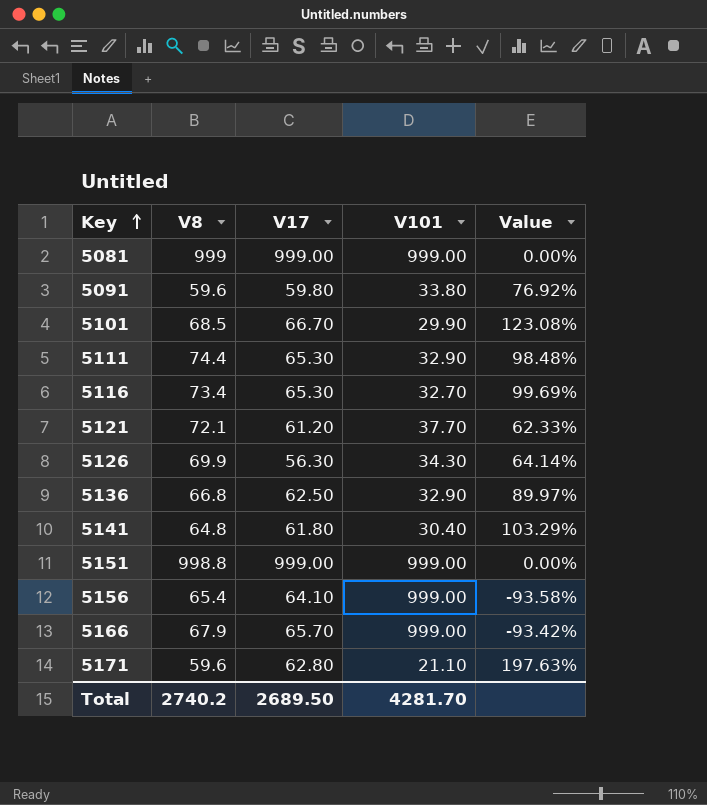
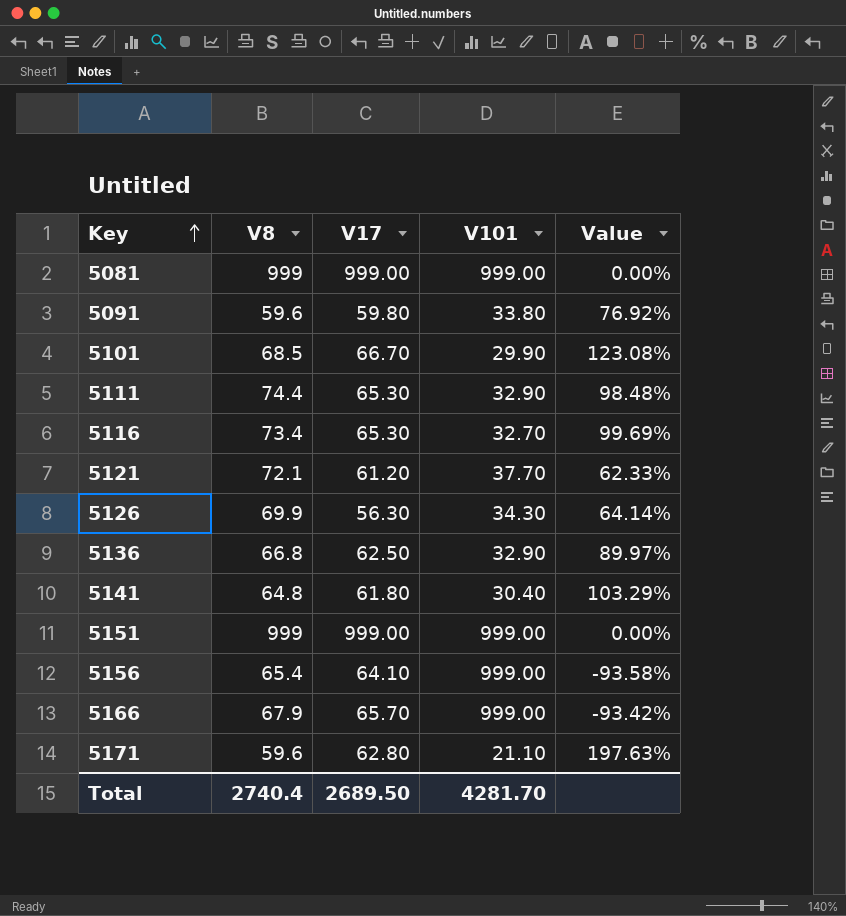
5151 | V8: 998.8 -> 999
Total | V8: 2740.2 -> 2740.4

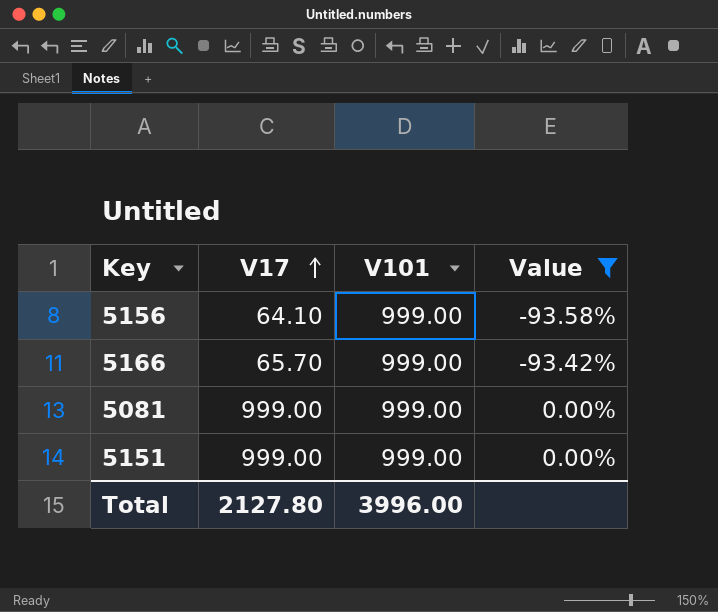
filter: none -> Value <= 0.00%
row order: Key ascending -> V17 ascending
column V8 | position: 2 -> none
Total | V17: 2689.50 -> 2127.80
Total | V101: 4281.70 -> 3996.00

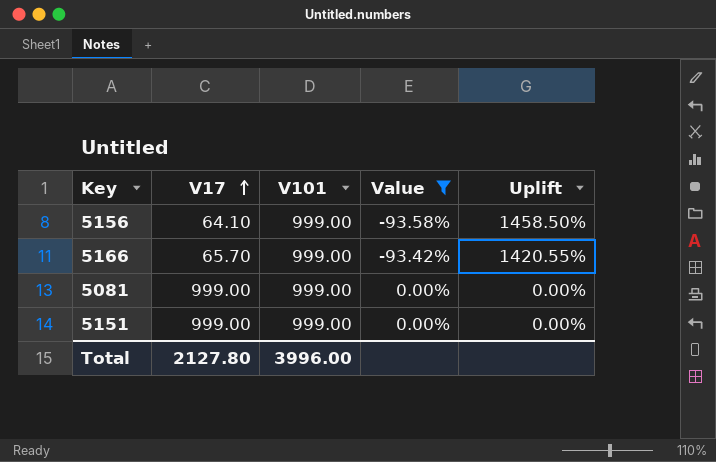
column Uplift | formula: none -> ([V101] - [V17]) / [V17]

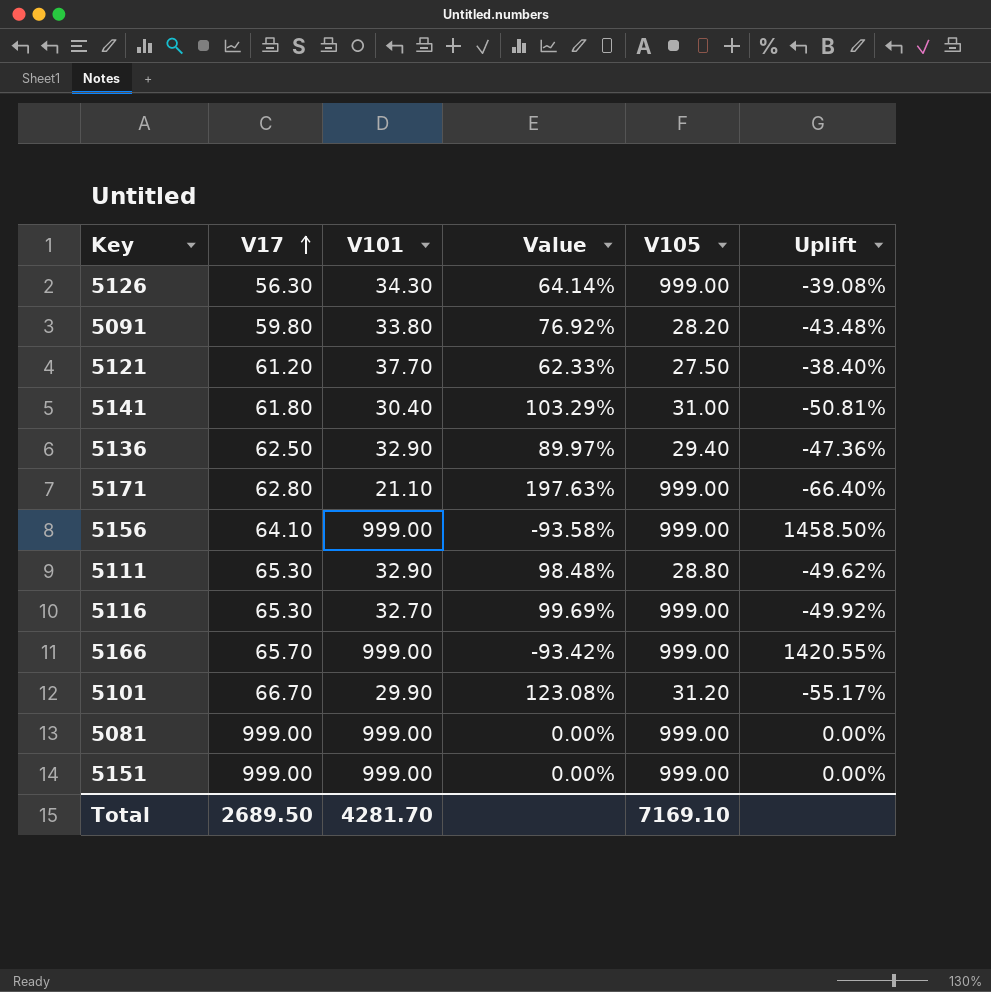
filter: Value <= 0.00% -> none
column V105 | position: none -> 5
Total | V17: 2127.80 -> 2689.50
Total | V101: 3996.00 -> 4281.70

